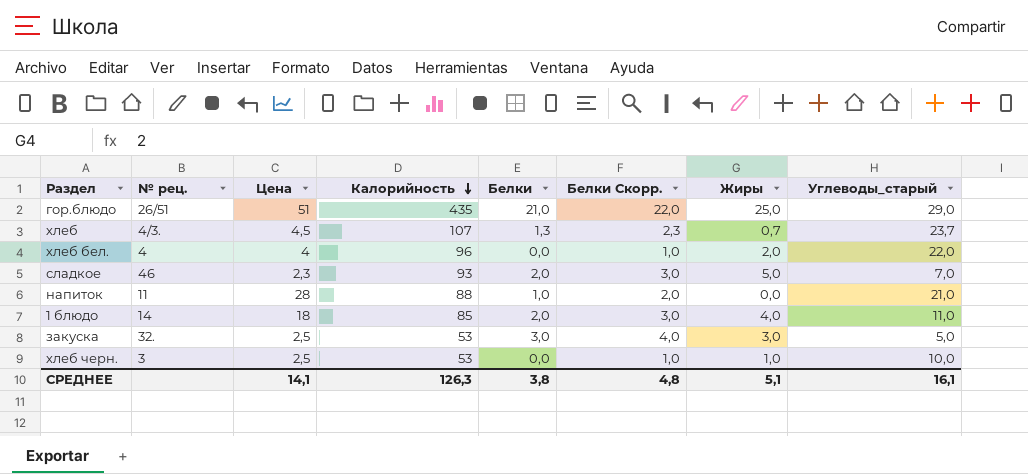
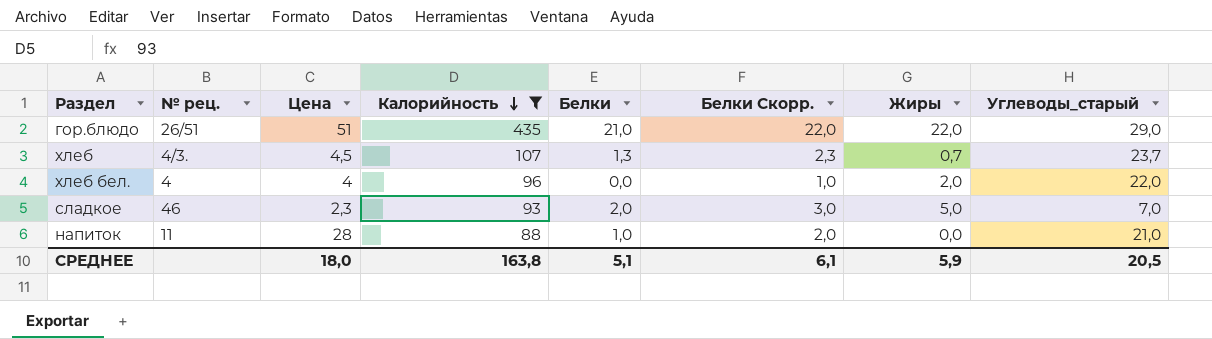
filter: none -> Калорийность >= 88
гор.блюдо | Жиры: 25,0 -> 22,0
СРЕДНЕЕ | Цена: 14,1 -> 18,0
СРЕДНЕЕ | Калорийность: 126,3 -> 163,8
СРЕДНЕЕ | Белки: 3,8 -> 5,1
СРЕДНЕЕ | Белки Скорр.: 4,8 -> 6,1
СРЕДНЕЕ | Жиры: 5,1 -> 5,9
СРЕДНЕЕ | Углеводы_старый: 16,1 -> 20,5

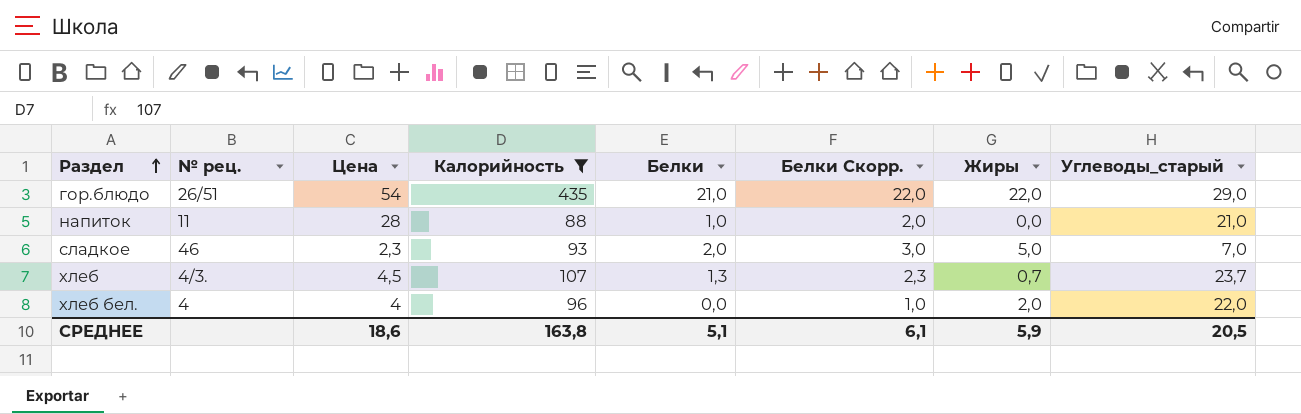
row order: Калорийность descending -> Раздел ascending
гор.блюдо | Цена: 51 -> 54
СРЕДНЕЕ | Цена: 18,0 -> 18,6

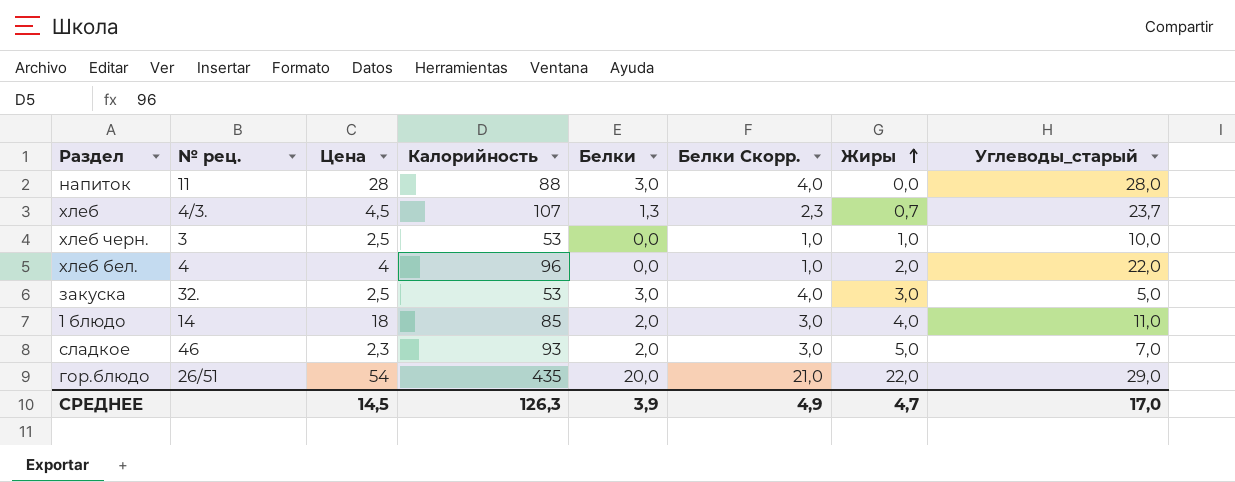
filter: Калорийность >= 88 -> none
row order: Раздел ascending -> Жиры ascending
напиток | Белки: 1,0 -> 3,0
напиток | Белки Скорр.: 2,0 -> 4,0
напиток | Углеводы_старый: 21,0 -> 28,0
гор.блюдо | Белки: 21,0 -> 20,0
гор.блюдо | Белки Скорр.: 22,0 -> 21,0
СРЕДНЕЕ | Цена: 18,6 -> 14,5
СРЕДНЕЕ | Калорийность: 163,8 -> 126,3
СРЕДНЕЕ | Белки: 5,1 -> 3,9
СРЕДНЕЕ | Белки Скорр.: 6,1 -> 4,9
СРЕДНЕЕ | Жиры: 5,9 -> 4,7
СРЕДНЕЕ | Углеводы_старый: 20,5 -> 17,0

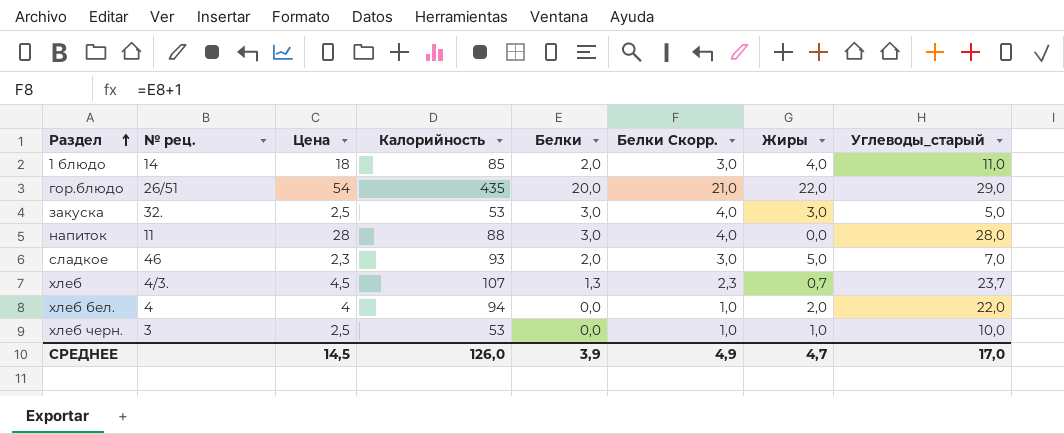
row order: Жиры ascending -> Раздел ascending
хлеб бел. | Калорийность: 96 -> 94
СРЕДНЕЕ | Калорийность: 126,3 -> 126,0

